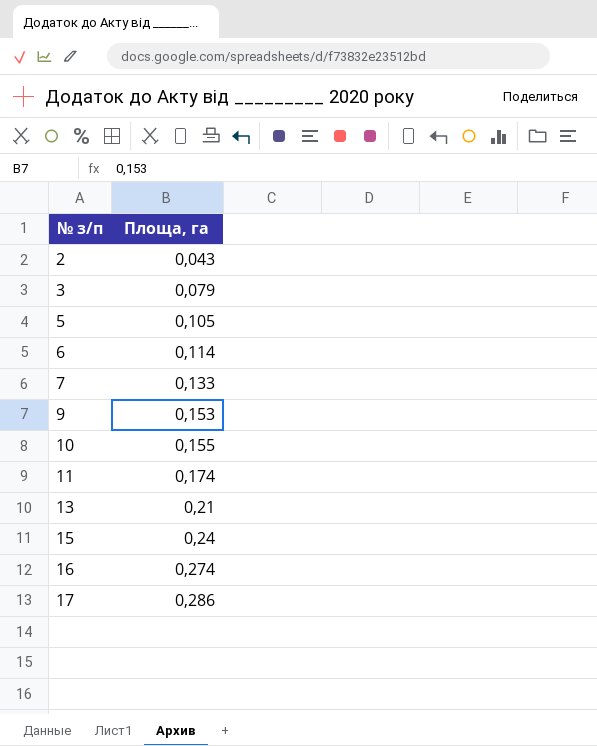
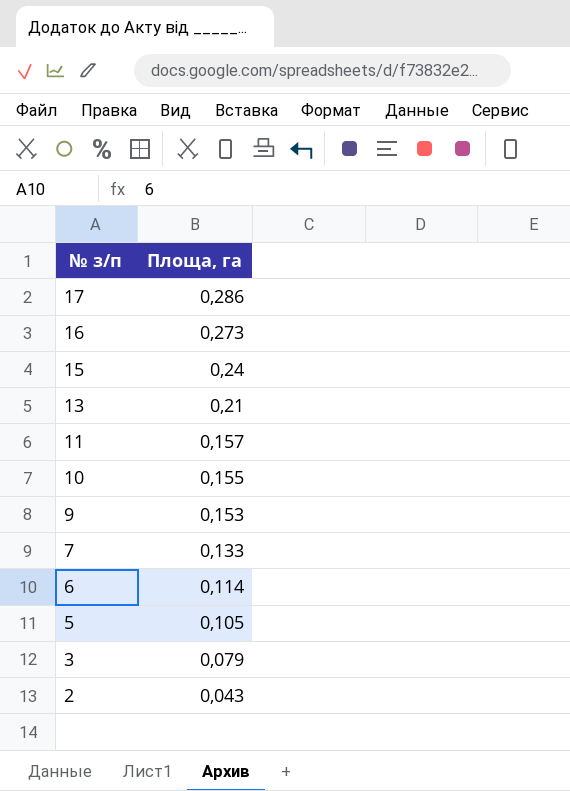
row order: № з/п ascending -> № з/п descending
16 | Площа, га: 0,274 -> 0,273
11 | Площа, га: 0,174 -> 0,157

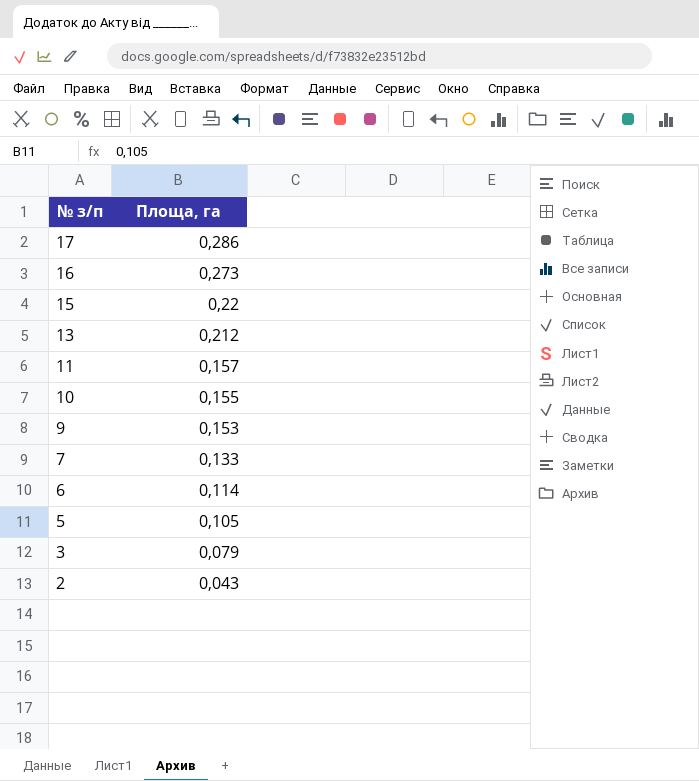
15 | Площа, га: 0,24 -> 0,22
13 | Площа, га: 0,21 -> 0,212

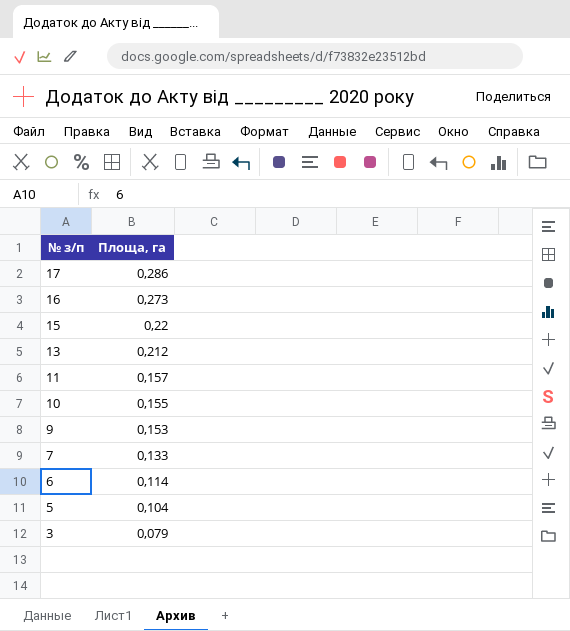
row 2: 0,043 -> none
5 | Площа, га: 0,105 -> 0,104

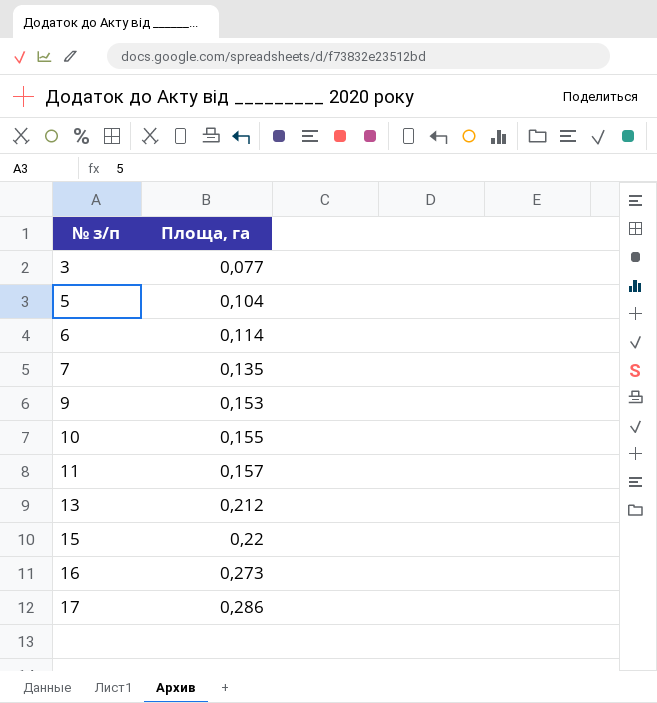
row order: № з/п descending -> № з/п ascending
3 | Площа, га: 0,079 -> 0,077
7 | Площа, га: 0,133 -> 0,135

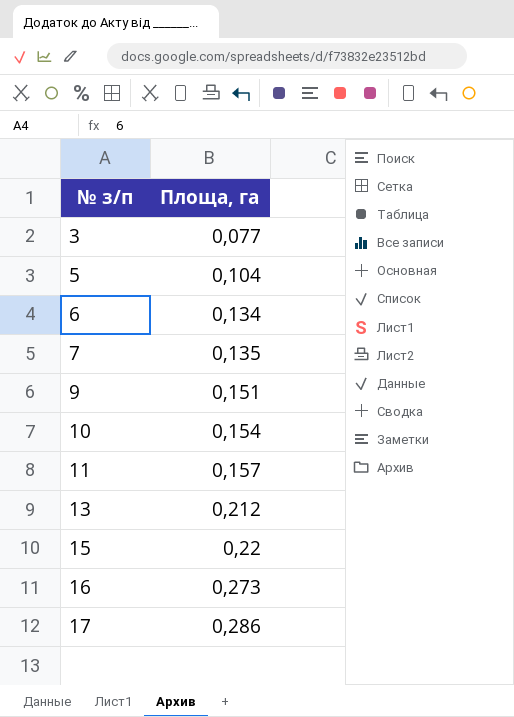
6 | Площа, га: 0,114 -> 0,134
9 | Площа, га: 0,153 -> 0,151
10 | Площа, га: 0,155 -> 0,154

